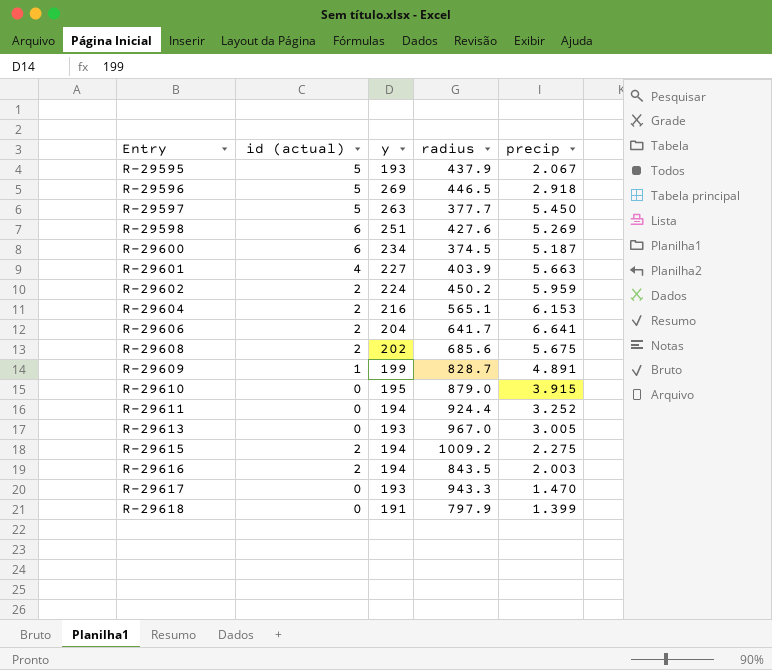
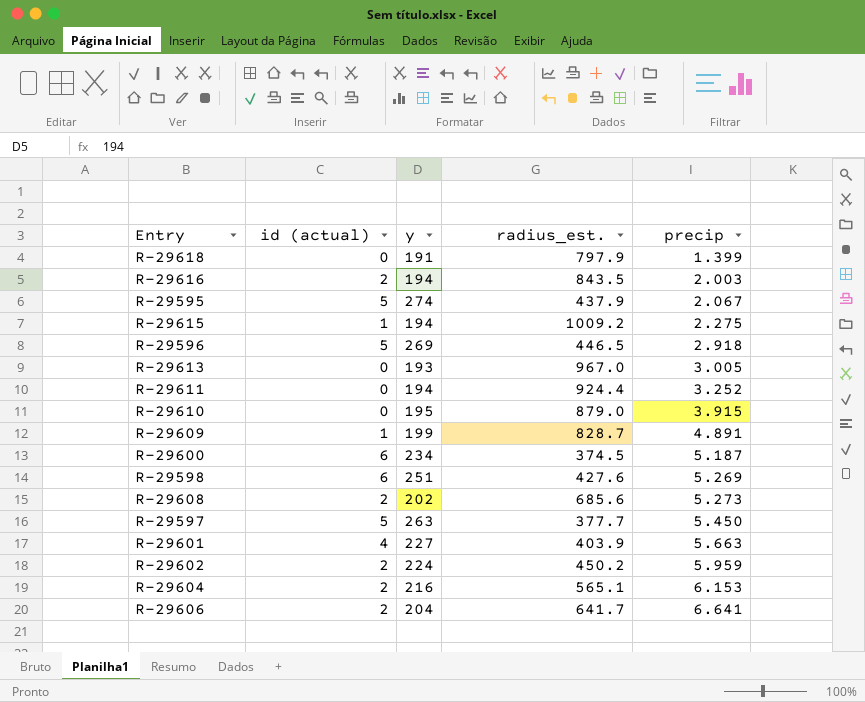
row order: Entry ascending -> precip ascending
column name: radius -> radius_est.
row R-29617: 0 | 193 | 943.3 | 1.470 -> none
R-29595 | y: 193 -> 274
R-29615 | id (actual): 2 -> 1
R-29608 | precip: 5.675 -> 5.273

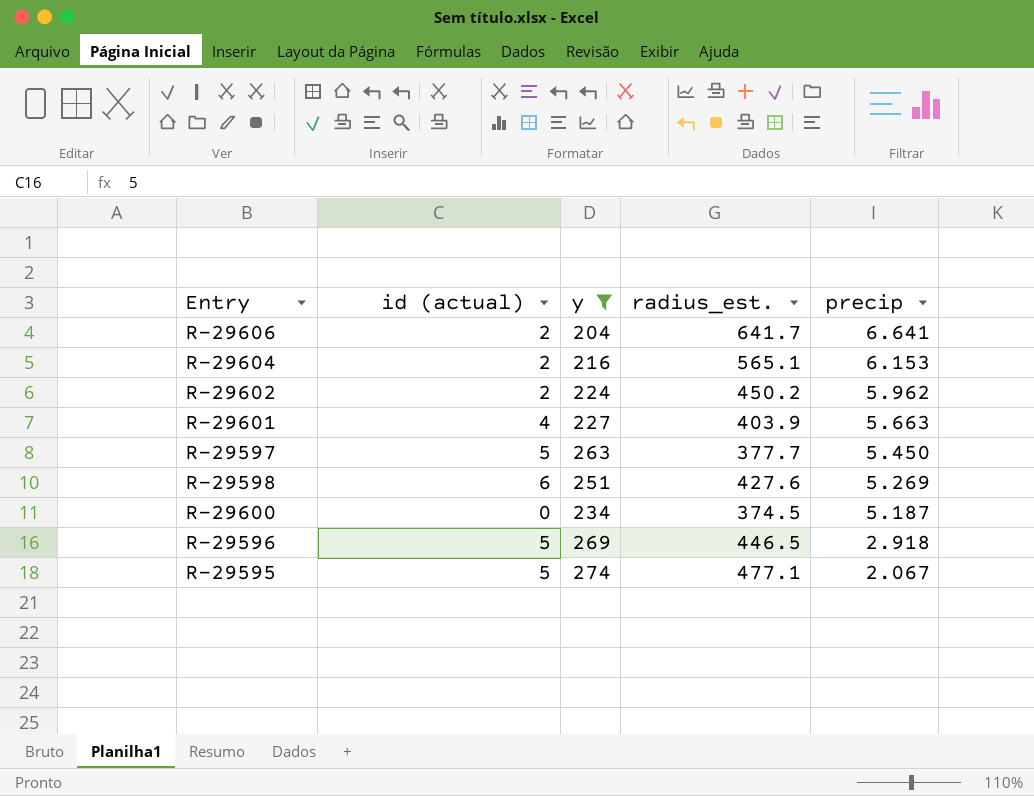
filter: none -> y >= 204
row order: precip ascending -> precip descending
R-29602 | precip: 5.959 -> 5.962
R-29600 | id (actual): 6 -> 0
R-29595 | radius_est.: 437.9 -> 477.1

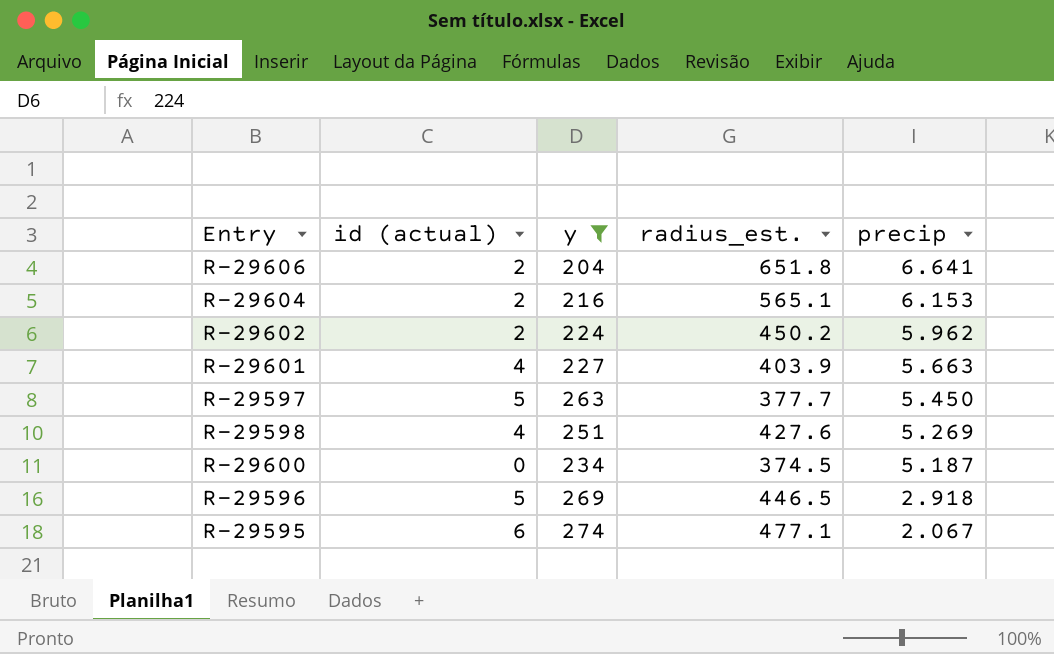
R-29606 | radius_est.: 641.7 -> 651.8
R-29598 | id (actual): 6 -> 4
R-29595 | id (actual): 5 -> 6

